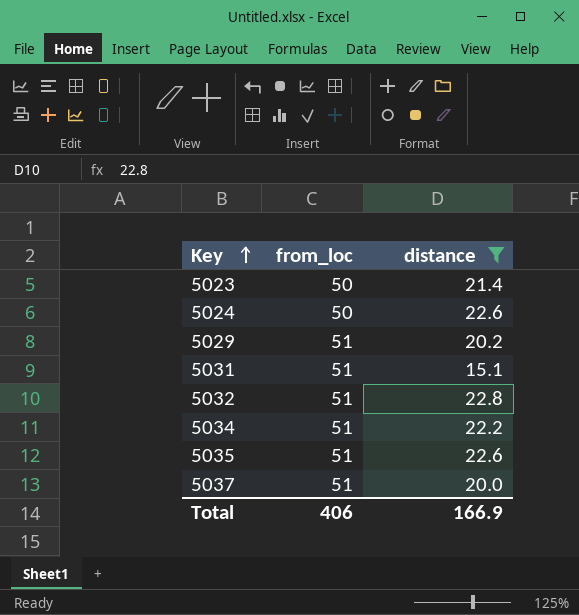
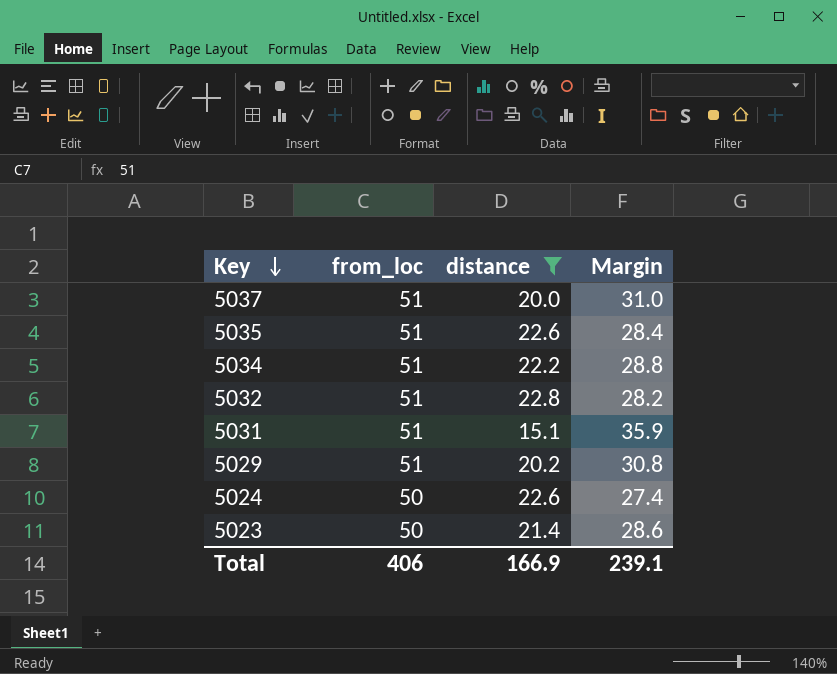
row order: Key ascending -> Key descending
column Margin | formula: none -> [from_loc] - [distance]

